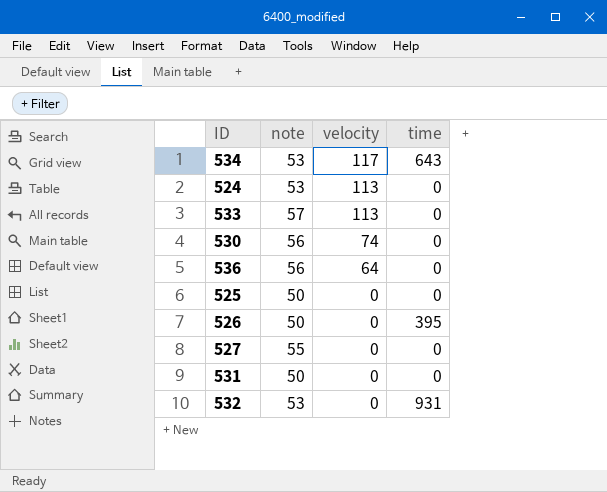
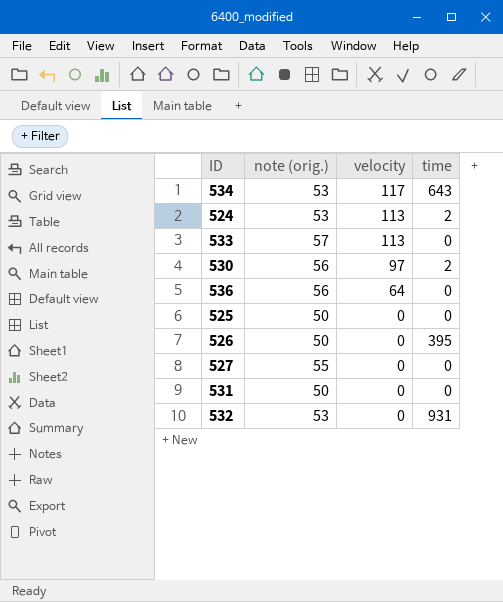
column name: note -> note (orig.)
524 | time: 0 -> 2
530 | velocity: 74 -> 97
530 | time: 0 -> 2

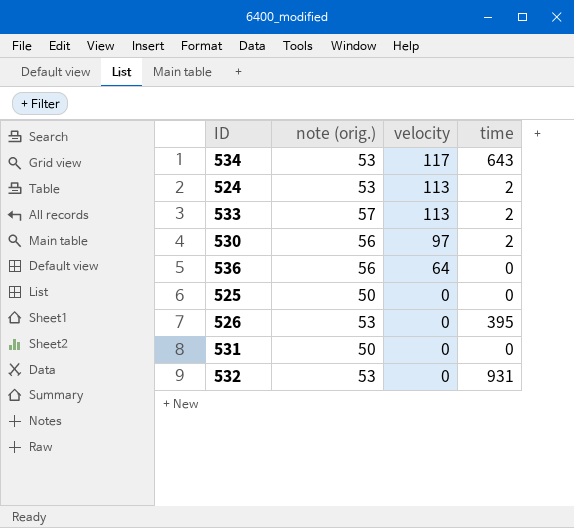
row 527: 55 | 0 | 0 -> none
533 | time: 0 -> 2
526 | note (orig.): 50 -> 53

